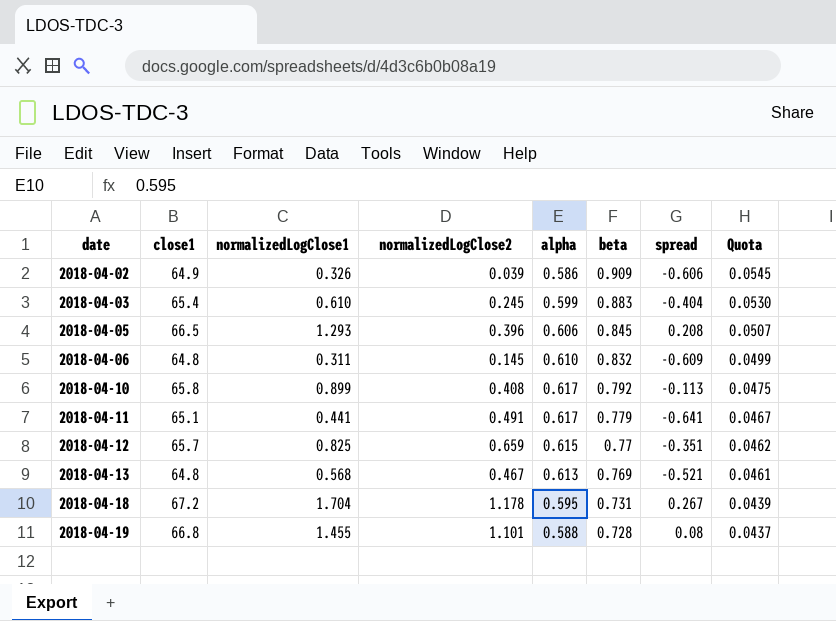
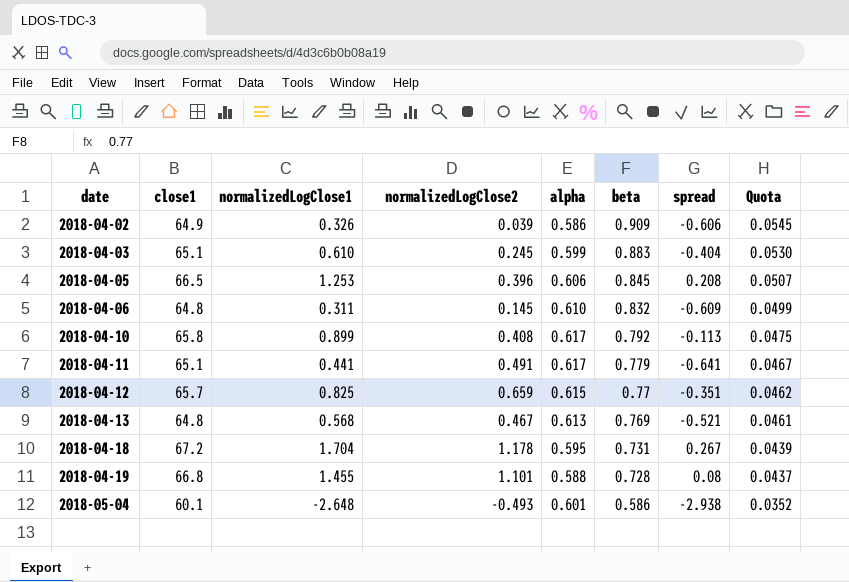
2018-04-03 | close1: 65.4 -> 65.1
2018-04-05 | normalizedLogClose1: 1.293 -> 1.253
row 2018-05-04: none -> 60.1 | -2.648 | -0.493 | 0.601 | 0.586 | -2.938 | 0.0352

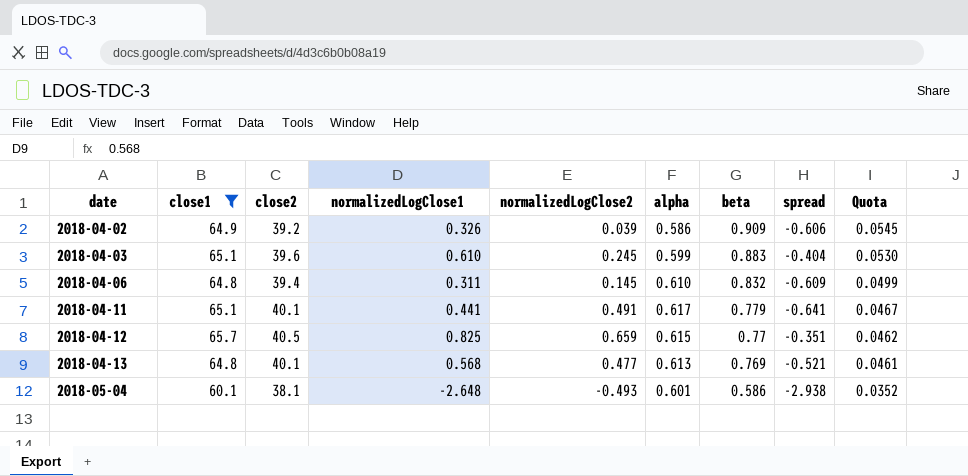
filter: none -> close1 <= 65.7
column close2 | position: none -> 3
2018-04-13 | normalizedLogClose2: 0.467 -> 0.477

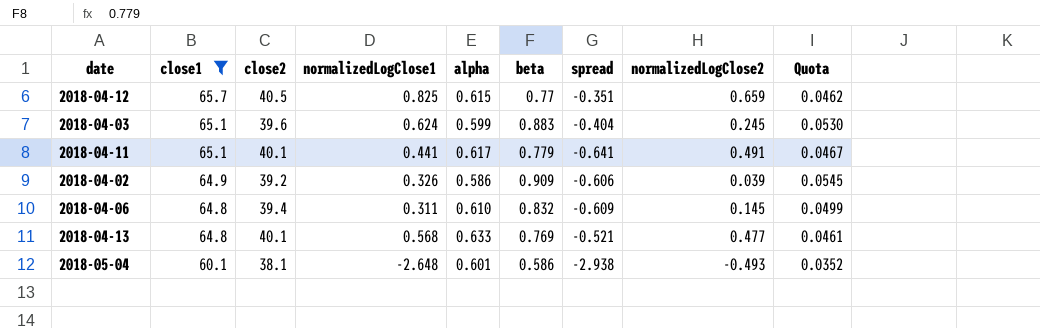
row order: date ascending -> close1 descending
column normalizedLogClose2 | position: 5 -> 8
2018-04-03 | normalizedLogClose1: 0.610 -> 0.624
2018-04-13 | alpha: 0.613 -> 0.633

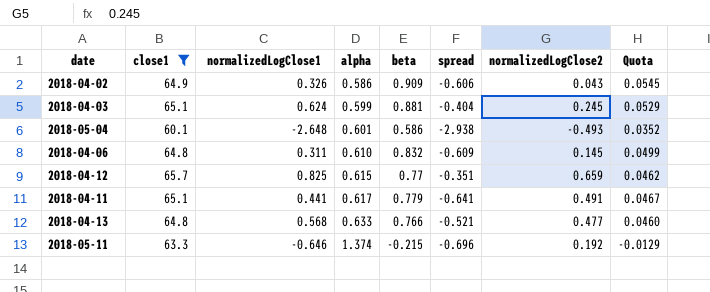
row order: close1 descending -> alpha ascending
column close2 | position: 3 -> none
2018-04-02 | normalizedLogClose2: 0.039 -> 0.043
2018-04-03 | beta: 0.883 -> 0.881
2018-04-03 | Quota: 0.0530 -> 0.0529
2018-04-13 | beta: 0.769 -> 0.766
2018-04-13 | Quota: 0.0461 -> 0.0460
row 2018-05-11: none -> 63.3 | -0.646 | 1.374 | -0.215 | -0.696 | 0.192 | -0.0129

